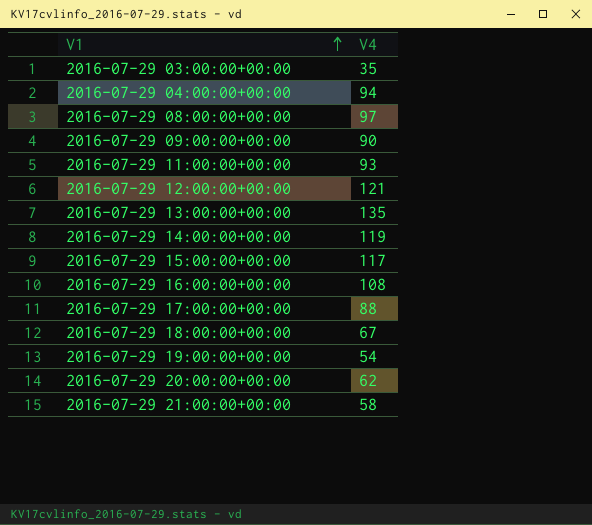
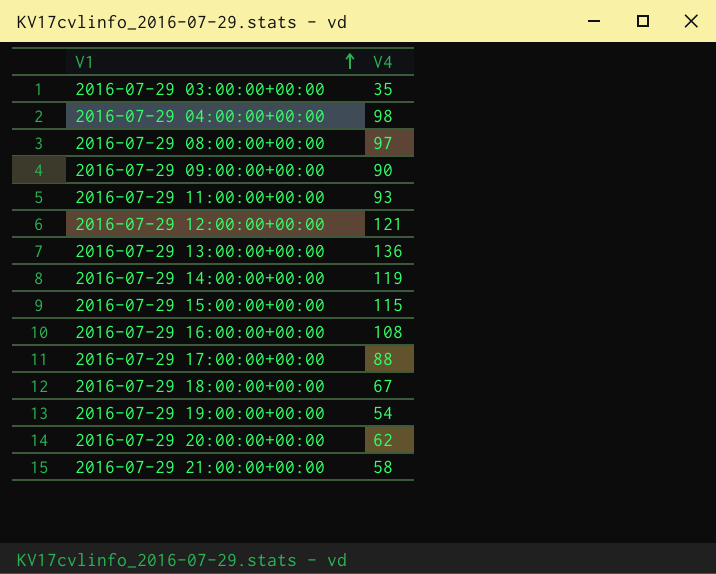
2016-07-29 04:00:00+00:00 | V4: 94 -> 98
2016-07-29 13:00:00+00:00 | V4: 135 -> 136
2016-07-29 15:00:00+00:00 | V4: 117 -> 115

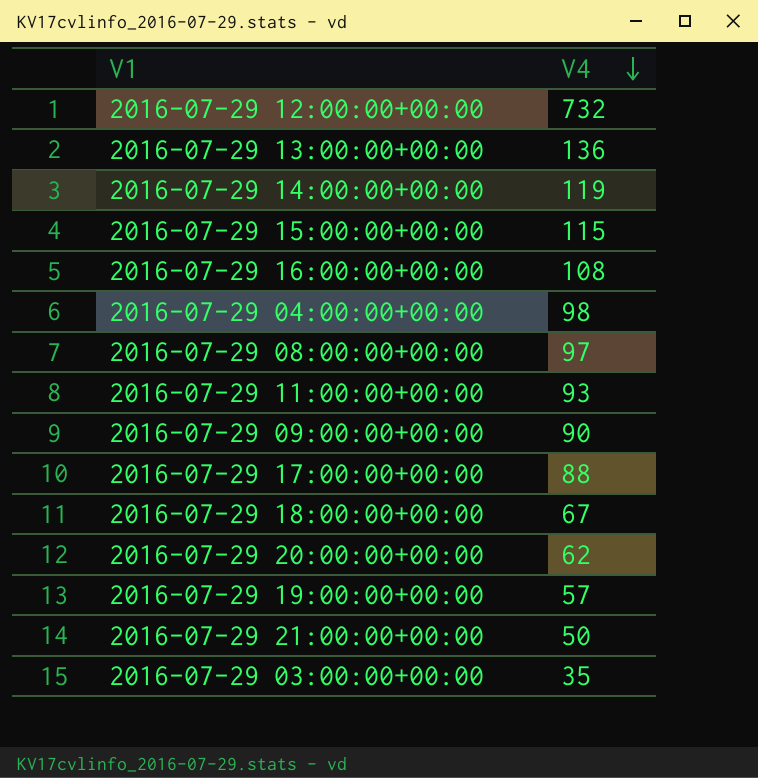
row order: V1 ascending -> V4 descending
2016-07-29 12:00:00+00:00 | V4: 121 -> 732
2016-07-29 19:00:00+00:00 | V4: 54 -> 57
2016-07-29 21:00:00+00:00 | V4: 58 -> 50

